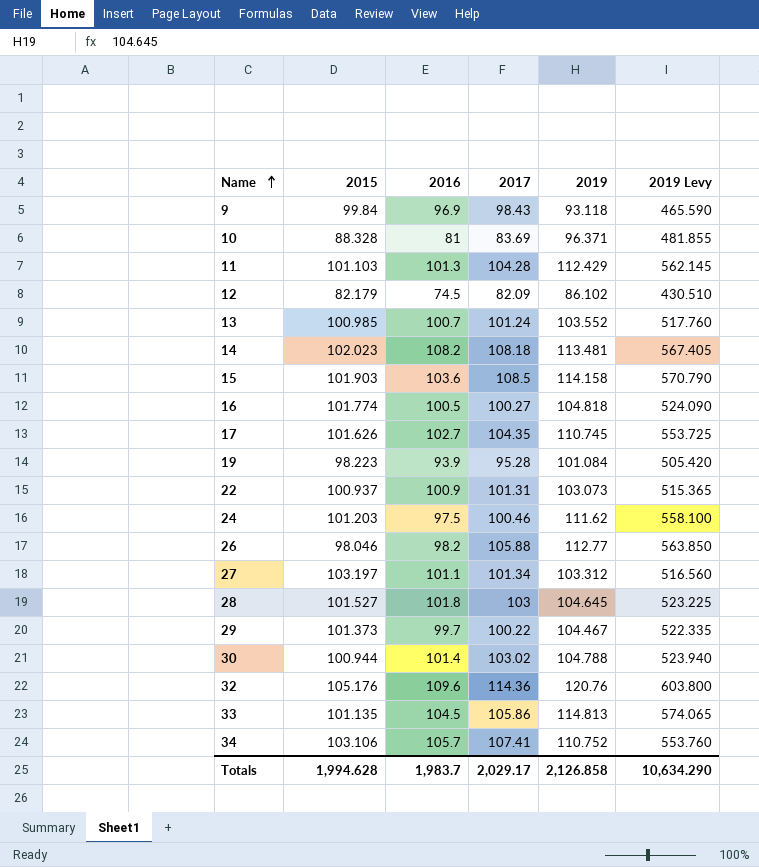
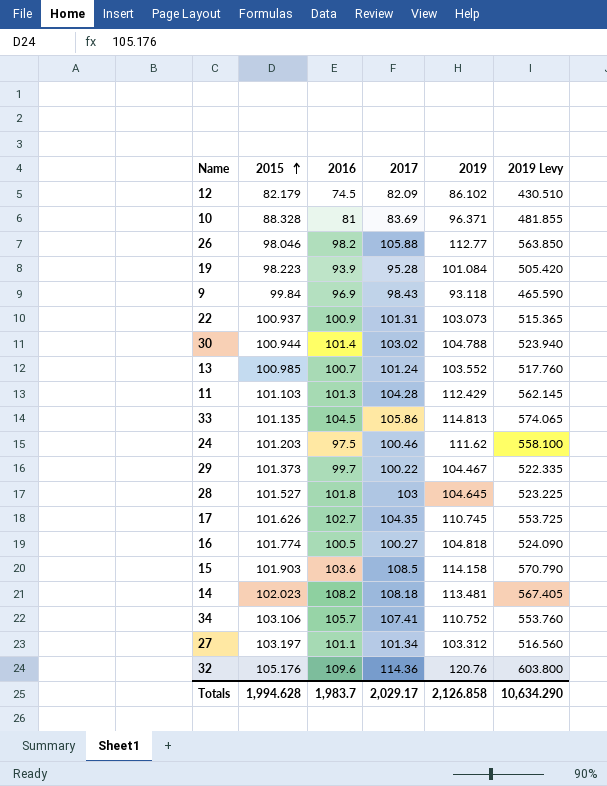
row order: Name ascending -> 2015 ascending

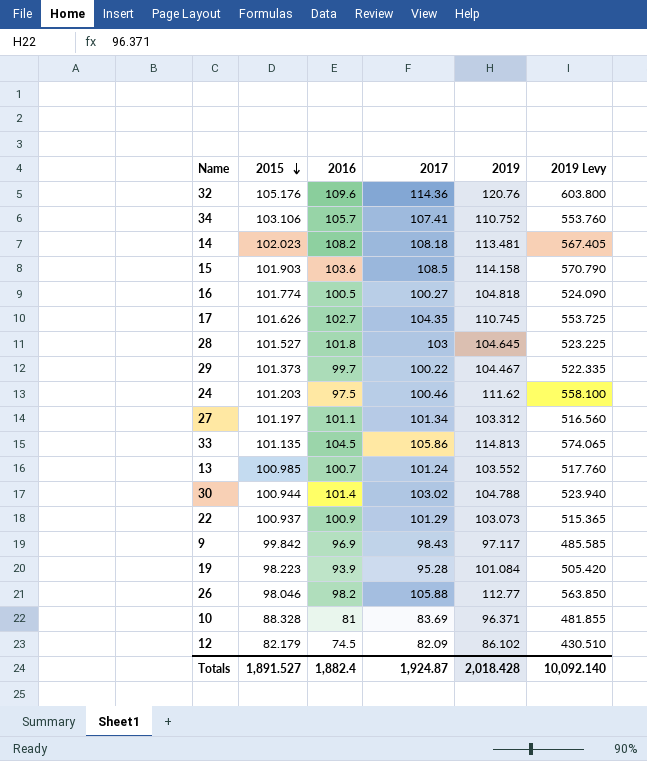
row order: 2015 ascending -> 2015 descending
row 11: 101.103 | 101.3 | 104.28 | 112.429 | 562.145 -> none
27 | 2015: 103.197 -> 101.197
22 | 2017: 101.31 -> 101.29
9 | 2015: 99.84 -> 99.842
9 | 2019: 93.118 -> 97.117
9 | 2019 Levy: 465.590 -> 485.585
Totals | 2015: 1,994.628 -> 1,891.527
Totals | 2016: 1,983.7 -> 1,882.4
Totals | 2017: 2,029.17 -> 1,924.87
Totals | 2019: 2,126.858 -> 2,018.428
Totals | 2019 Levy: 10,634.290 -> 10,092.140

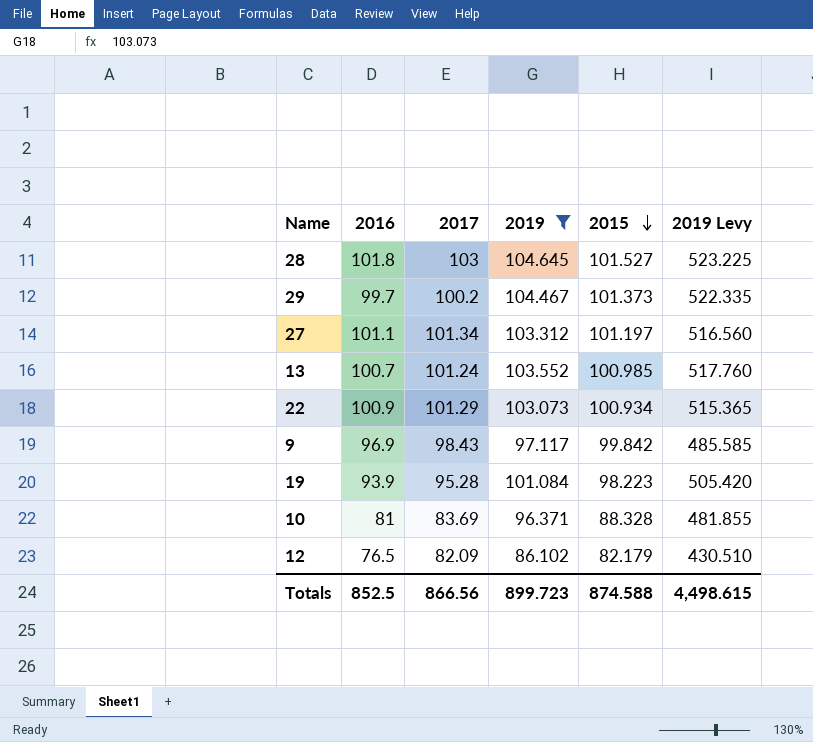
filter: none -> 2019 <= 104.645
column 2015 | position: 2 -> 5
29 | 2017: 100.22 -> 100.2
22 | 2015: 100.937 -> 100.934
12 | 2016: 74.5 -> 76.5
Totals | 2016: 1,882.4 -> 852.5
Totals | 2017: 1,924.87 -> 866.56
Totals | 2019: 2,018.428 -> 899.723
Totals | 2015: 1,891.527 -> 874.588
Totals | 2019 Levy: 10,092.140 -> 4,498.615

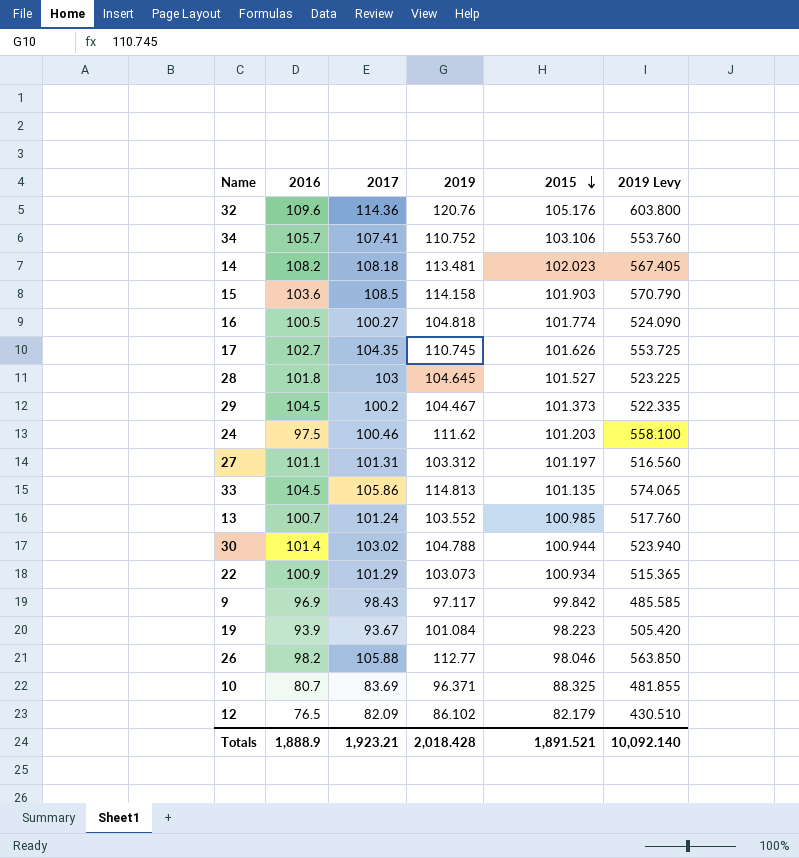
filter: 2019 <= 104.645 -> none
29 | 2016: 99.7 -> 104.5
27 | 2017: 101.34 -> 101.31
19 | 2017: 95.28 -> 93.67
10 | 2016: 81 -> 80.7
10 | 2015: 88.328 -> 88.325
Totals | 2016: 852.5 -> 1,888.9
Totals | 2017: 866.56 -> 1,923.21
Totals | 2019: 899.723 -> 2,018.428
Totals | 2015: 874.588 -> 1,891.521
Totals | 2019 Levy: 4,498.615 -> 10,092.140

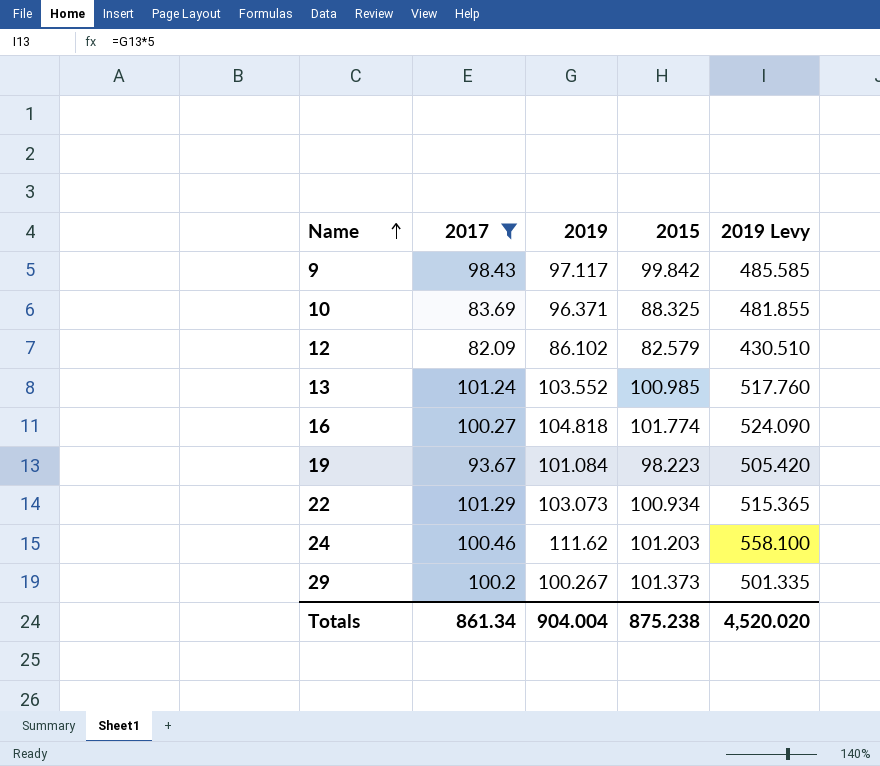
filter: none -> 2017 <= 101.29
row order: 2015 descending -> Name ascending
column 2016 | position: 2 -> none
12 | 2015: 82.179 -> 82.579
29 | 2019: 104.467 -> 100.267
29 | 2019 Levy: 522.335 -> 501.335
Totals | 2017: 1,923.21 -> 861.34
Totals | 2019: 2,018.428 -> 904.004
Totals | 2015: 1,891.521 -> 875.238
Totals | 2019 Levy: 10,092.140 -> 4,520.020

